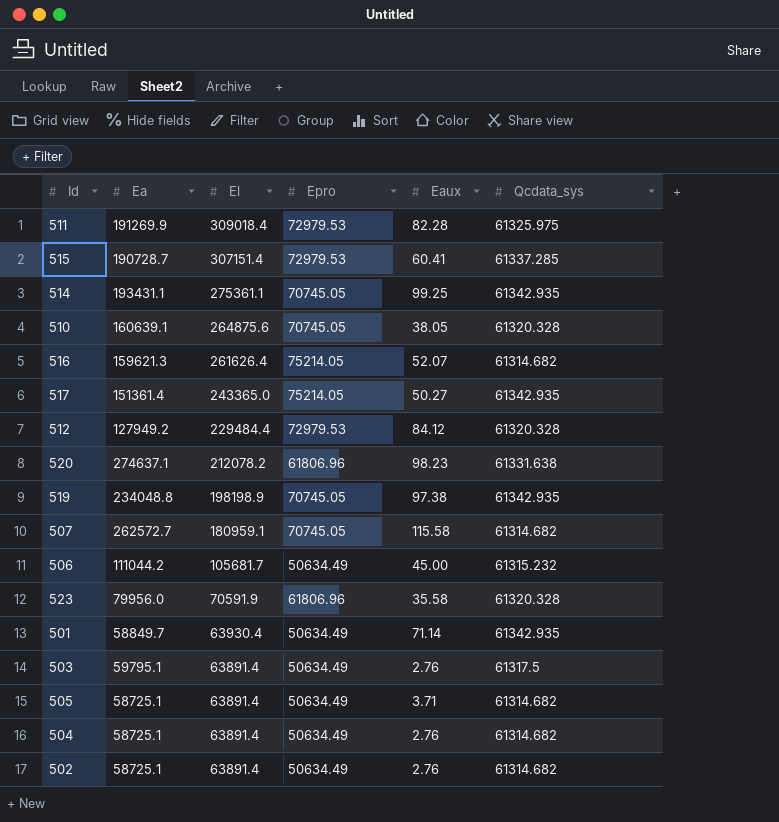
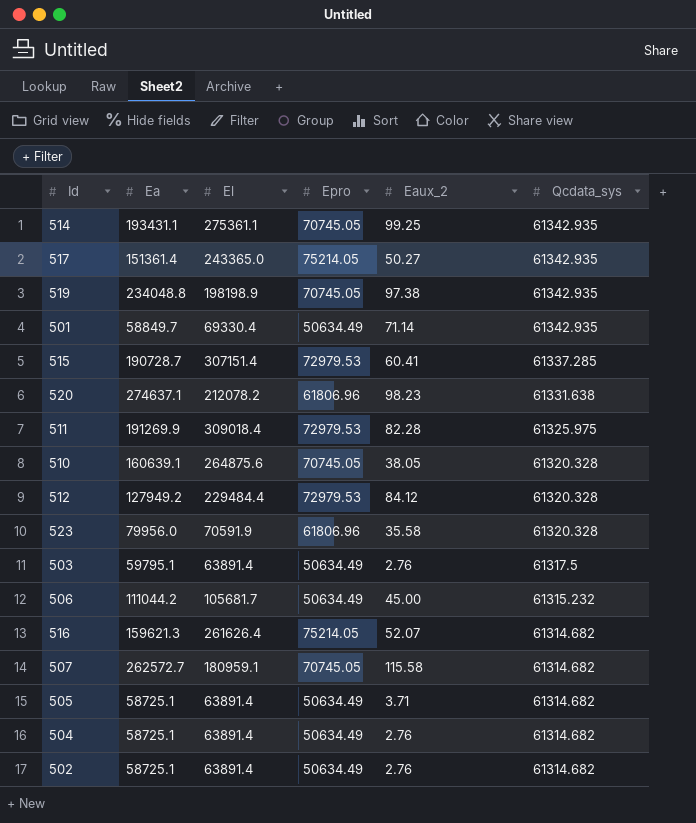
row order: El descending -> Qcdata_sys descending
column name: Eaux -> Eaux_2
501 | El: 63930.4 -> 69330.4

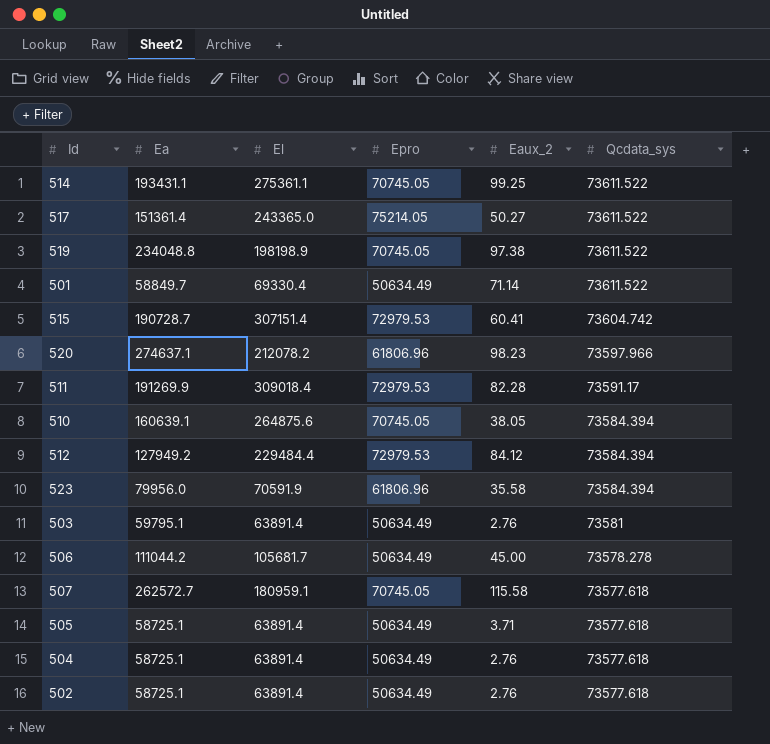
row 516: 159621.3 | 261626.4 | 75214.05 | 52.07 | 61314.682 -> none
514 | Qcdata_sys: 61342.935 -> 73611.522
517 | Qcdata_sys: 61342.935 -> 73611.522
519 | Qcdata_sys: 61342.935 -> 73611.522
501 | Qcdata_sys: 61342.935 -> 73611.522
515 | Qcdata_sys: 61337.285 -> 73604.742
520 | Qcdata_sys: 61331.638 -> 73597.966
511 | Qcdata_sys: 61325.975 -> 73591.17
510 | Qcdata_sys: 61320.328 -> 73584.394
512 | Qcdata_sys: 61320.328 -> 73584.394
523 | Qcdata_sys: 61320.328 -> 73584.394
503 | Qcdata_sys: 61317.5 -> 73581
506 | Qcdata_sys: 61315.232 -> 73578.278
507 | Qcdata_sys: 61314.682 -> 73577.618
505 | Qcdata_sys: 61314.682 -> 73577.618
504 | Qcdata_sys: 61314.682 -> 73577.618
502 | Qcdata_sys: 61314.682 -> 73577.618

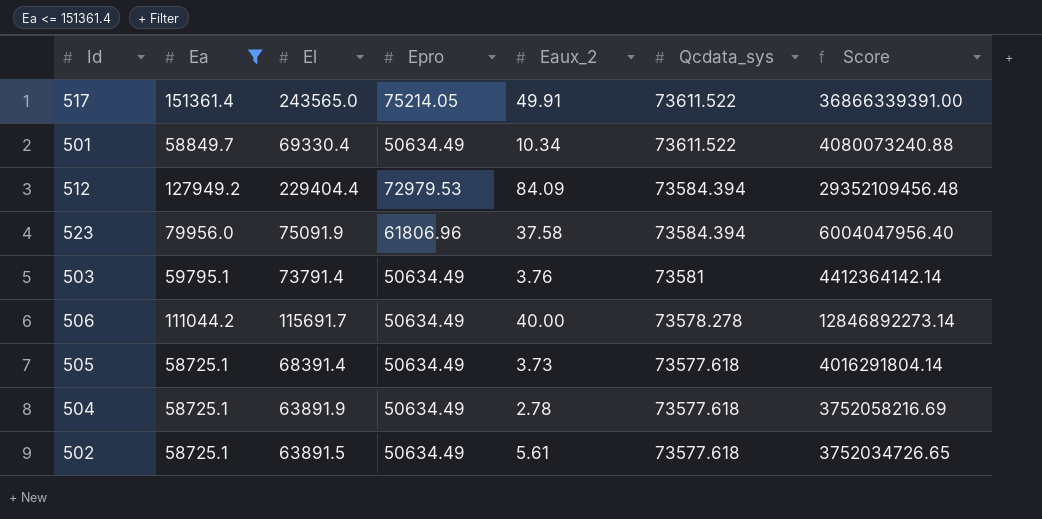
filter: none -> Ea <= 151361.4
column Score | formula: none -> [Ea] * [El]
517 | El: 243365.0 -> 243565.0
517 | Eaux_2: 50.27 -> 49.91
501 | Eaux_2: 71.14 -> 10.34
512 | El: 229484.4 -> 229404.4
512 | Eaux_2: 84.12 -> 84.09
523 | El: 70591.9 -> 75091.9
523 | Eaux_2: 35.58 -> 37.58
503 | El: 63891.4 -> 73791.4
503 | Eaux_2: 2.76 -> 3.76
506 | El: 105681.7 -> 115691.7
506 | Eaux_2: 45.00 -> 40.00
505 | El: 63891.4 -> 68391.4
505 | Eaux_2: 3.71 -> 3.73
504 | El: 63891.4 -> 63891.9
504 | Eaux_2: 2.76 -> 2.78
502 | El: 63891.4 -> 63891.5
502 | Eaux_2: 2.76 -> 5.61

